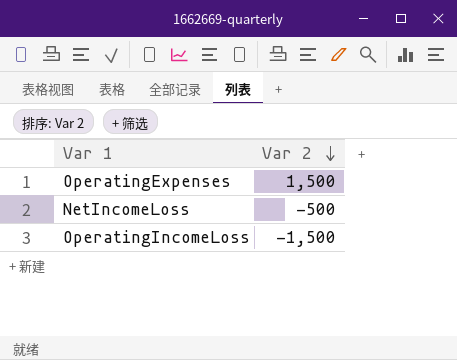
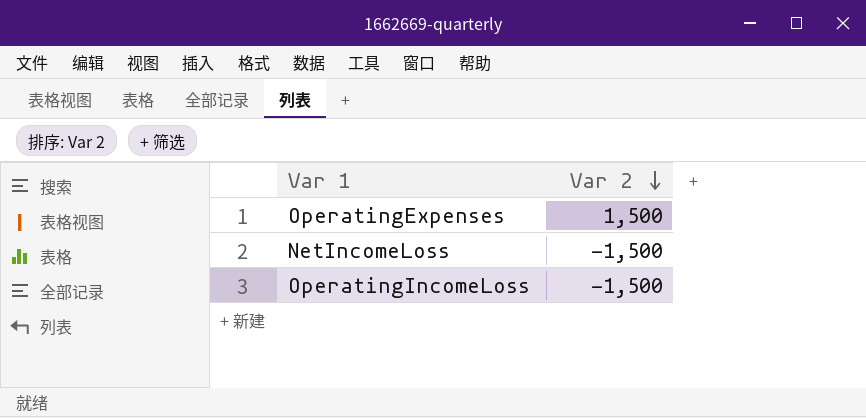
NetIncomeLoss | Var 2: -500 -> -1,500

